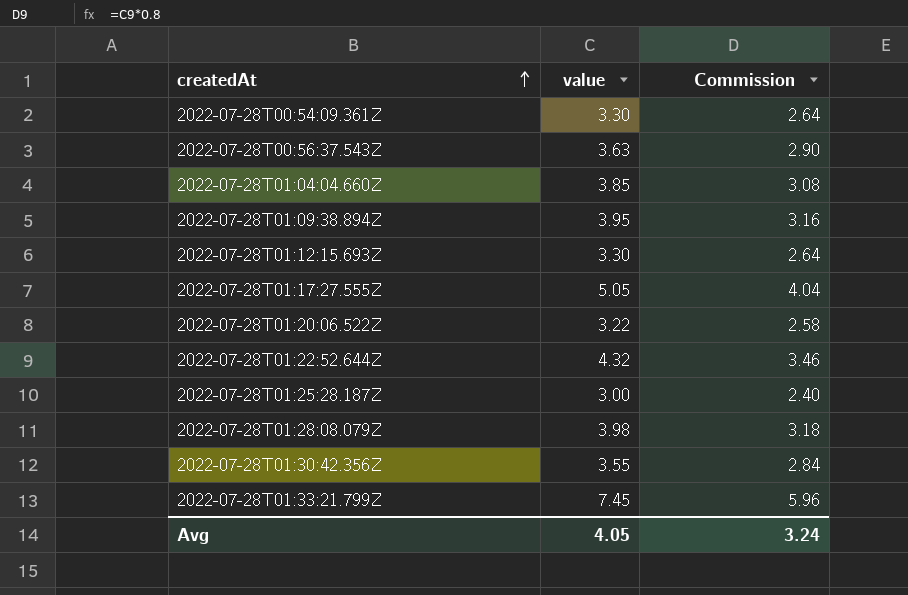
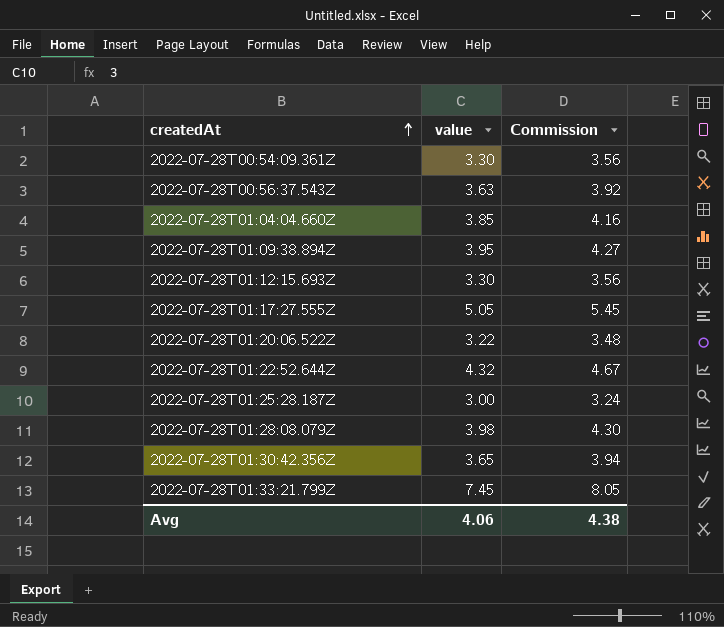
column Commission | formula: [value] * 0.8 -> [value] * 1.08
2022-07-28T01:30:42.356Z | value: 3.55 -> 3.65
Avg | value: 4.05 -> 4.06
Avg | Commission: 3.24 -> 4.38

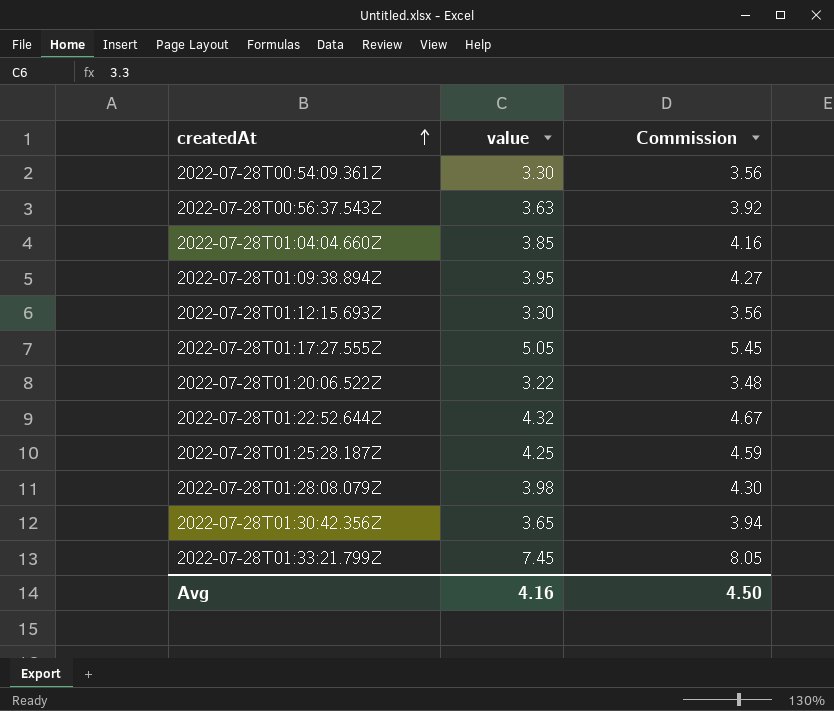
2022-07-28T01:25:28.187Z | value: 3.00 -> 4.25
2022-07-28T01:25:28.187Z | Commission: 3.24 -> 4.59
Avg | value: 4.06 -> 4.16
Avg | Commission: 4.38 -> 4.50

